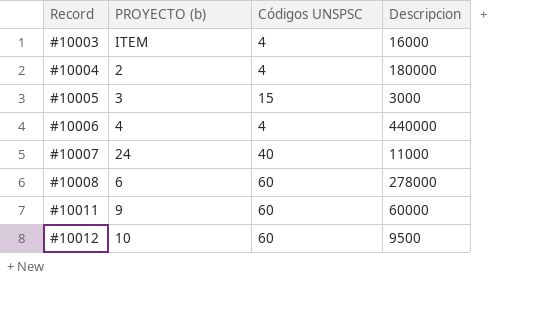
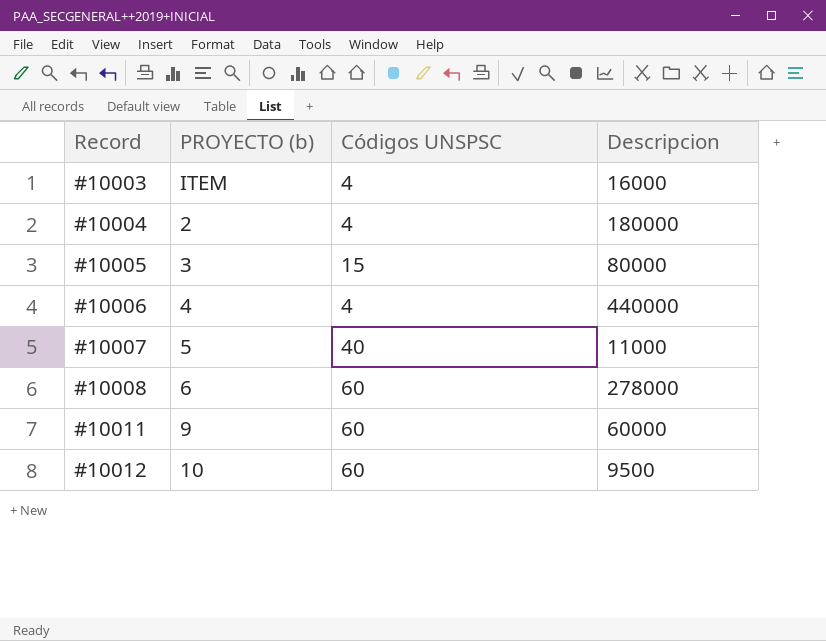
#10005 | Descripcion: 3000 -> 80000
#10007 | PROYECTO (b): 24 -> 5

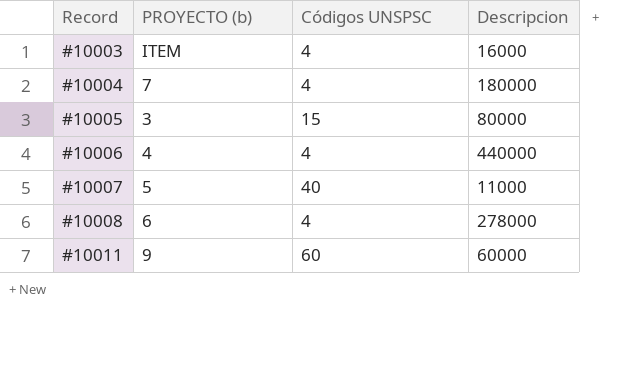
row #10012: 10 | 60 | 9500 -> none
#10004 | PROYECTO (b): 2 -> 7
#10008 | Códigos UNSPSC: 60 -> 4

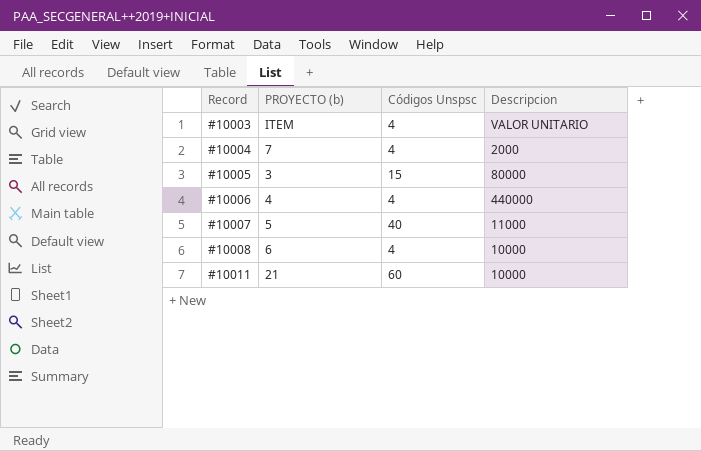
column name: Códigos UNSPSC -> Códigos Unspsc
#10003 | Descripcion: 16000 -> VALOR UNITARIO
#10004 | Descripcion: 180000 -> 2000
#10008 | Descripcion: 278000 -> 10000
#10011 | PROYECTO (b): 9 -> 21
#10011 | Descripcion: 60000 -> 10000

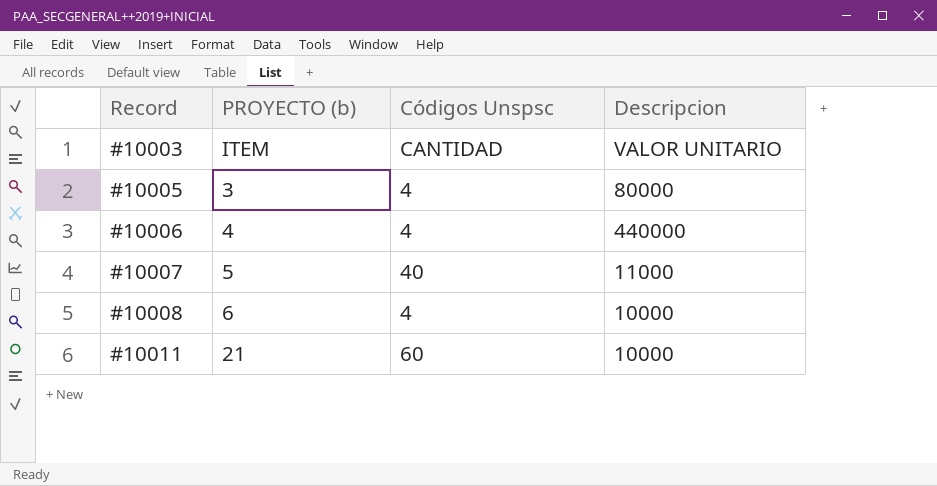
row #10004: 7 | 4 | 2000 -> none
#10003 | Códigos Unspsc: 4 -> CANTIDAD
#10005 | Códigos Unspsc: 15 -> 4

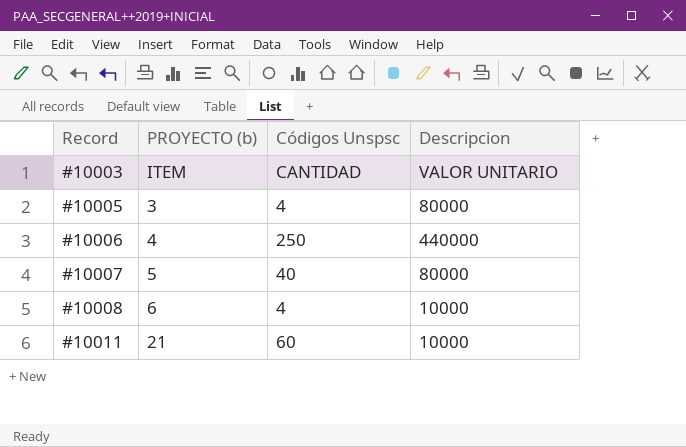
#10006 | Códigos Unspsc: 4 -> 250
#10007 | Descripcion: 11000 -> 80000

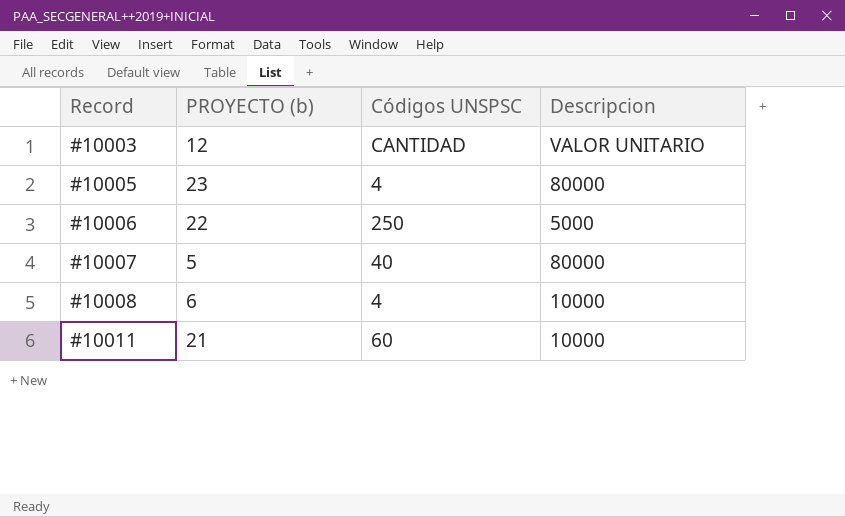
column name: Códigos Unspsc -> Códigos UNSPSC
#10003 | PROYECTO (b): ITEM -> 12
#10005 | PROYECTO (b): 3 -> 23
#10006 | PROYECTO (b): 4 -> 22
#10006 | Descripcion: 440000 -> 5000

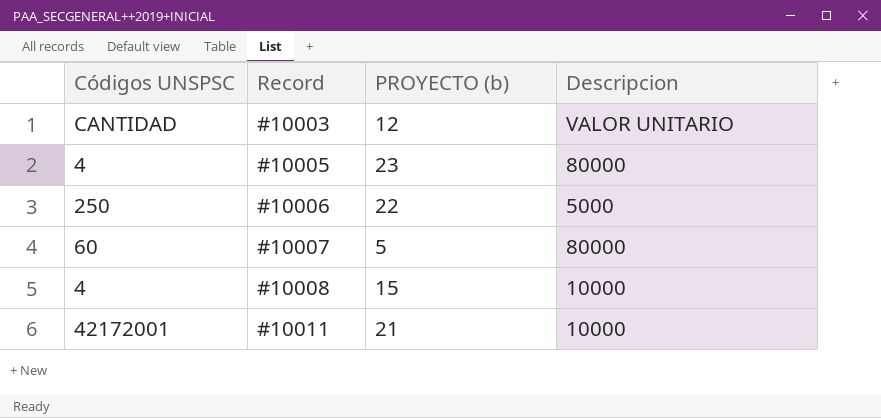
column Códigos UNSPSC | position: 3 -> 1
#10007 | Códigos UNSPSC: 40 -> 60
#10008 | PROYECTO (b): 6 -> 15
#10011 | Códigos UNSPSC: 60 -> 42172001

